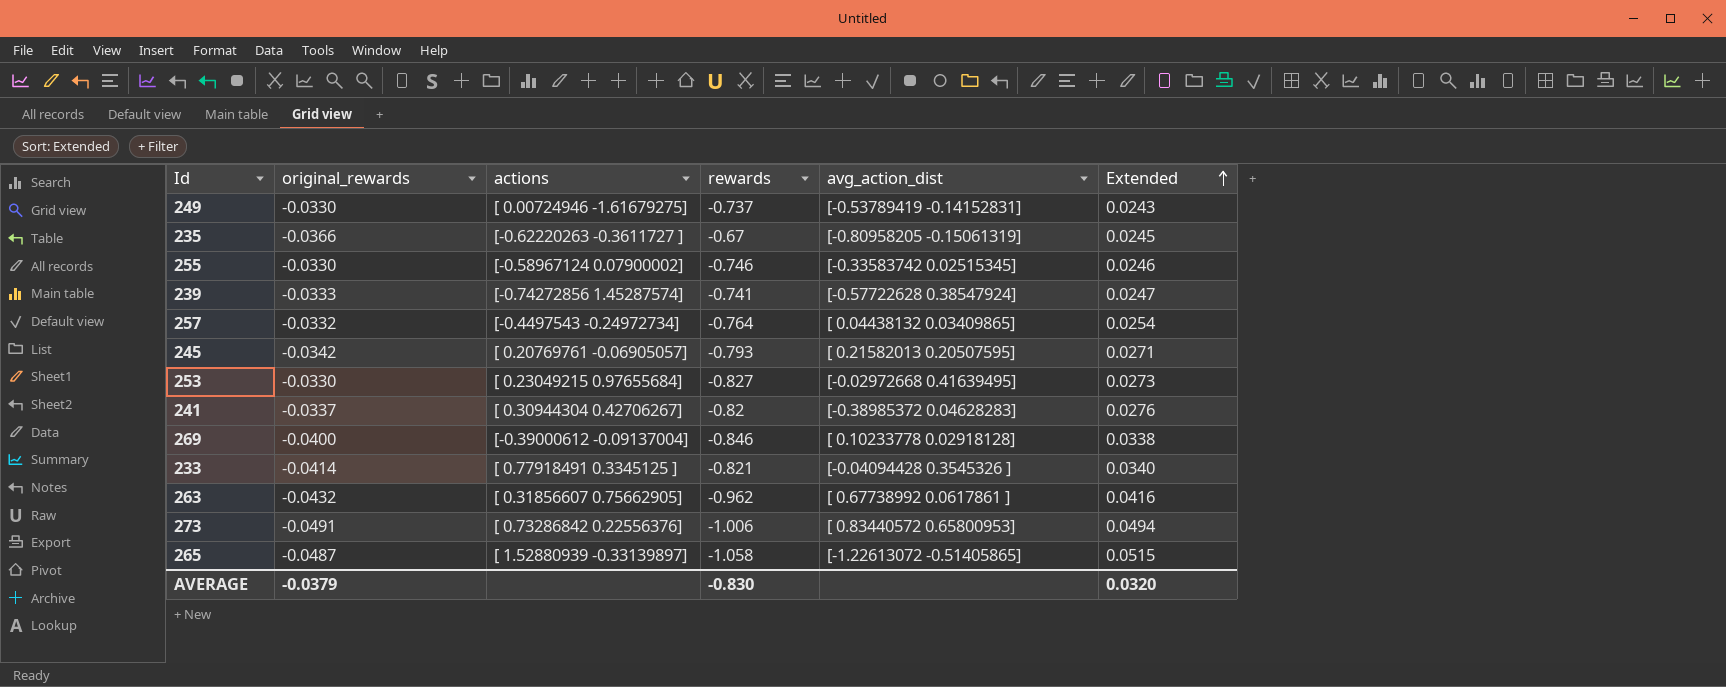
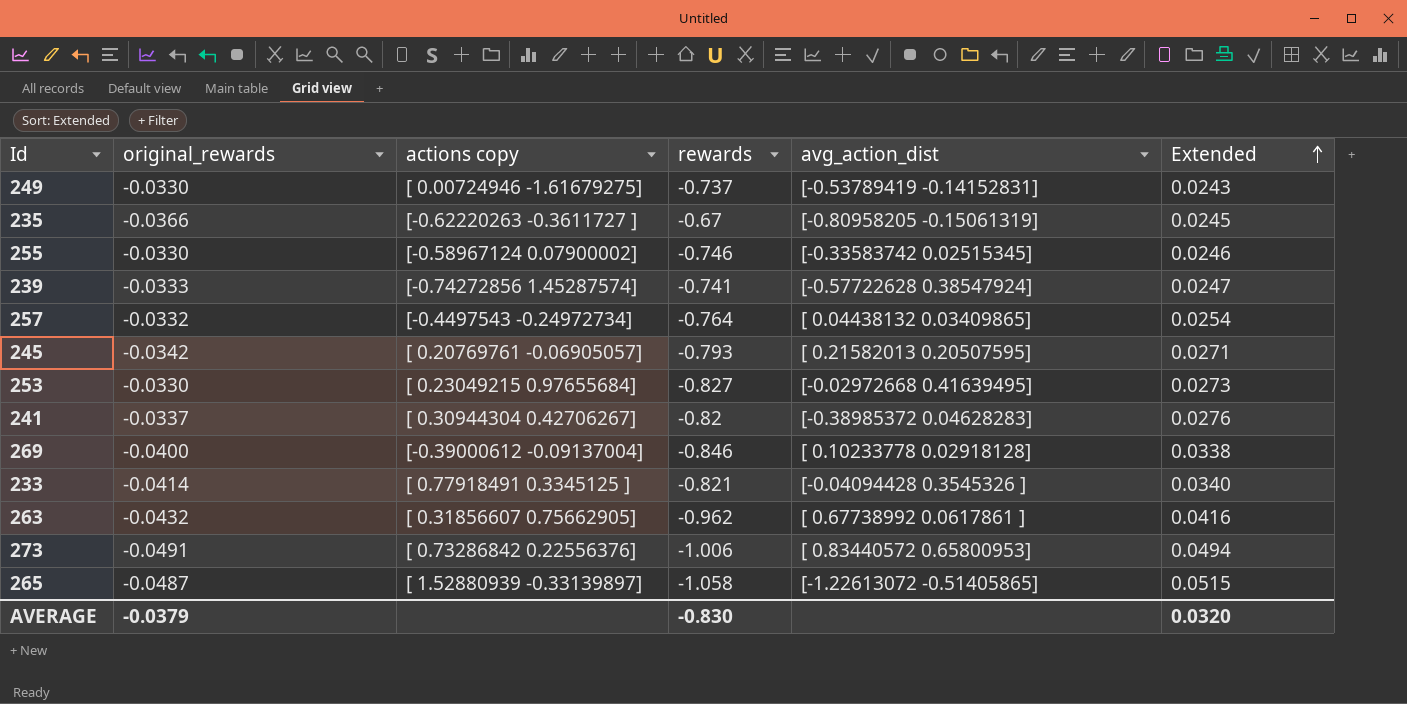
column name: actions -> actions copy

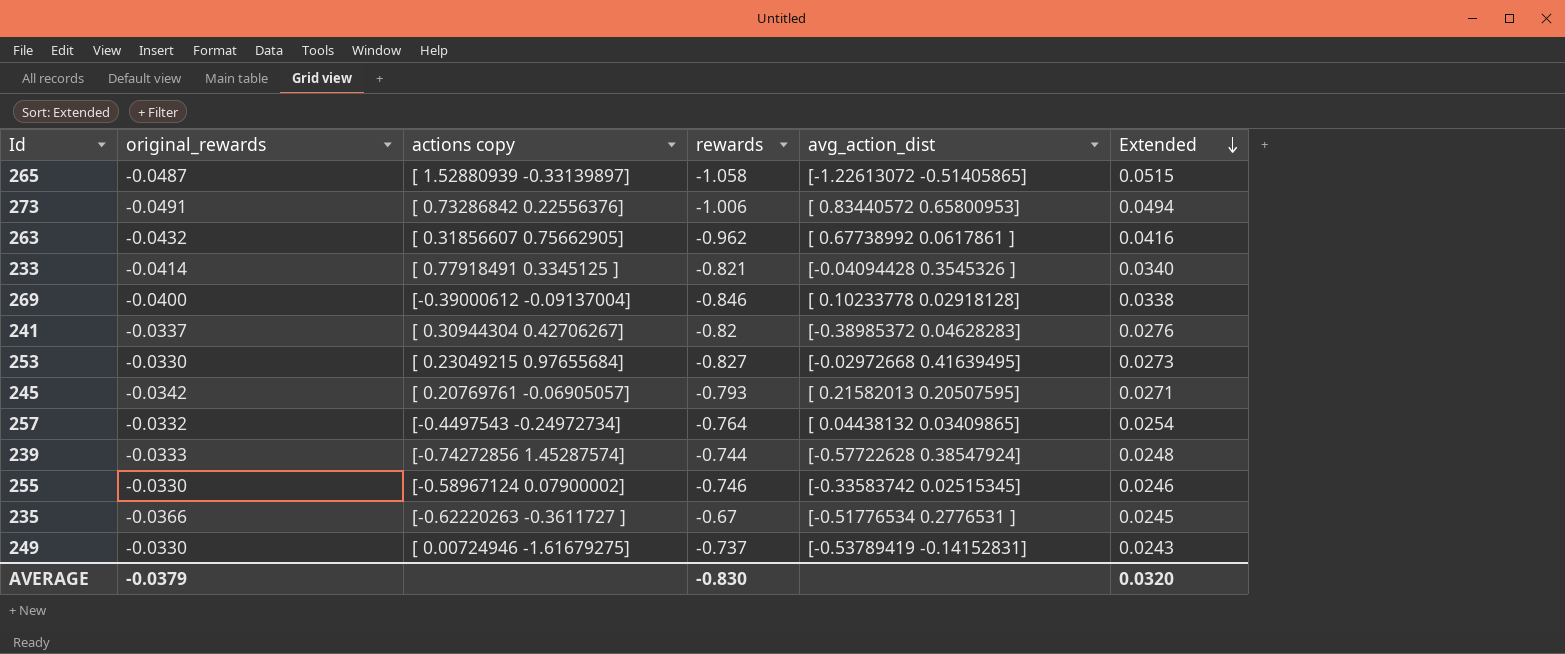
row order: Extended ascending -> Extended descending
239 | rewards: -0.741 -> -0.744
239 | Extended: 0.0247 -> 0.0248
235 | avg_action_dist: [-0.80958205 -0.15061319] -> [-0.51776534 0.2776531 ]

